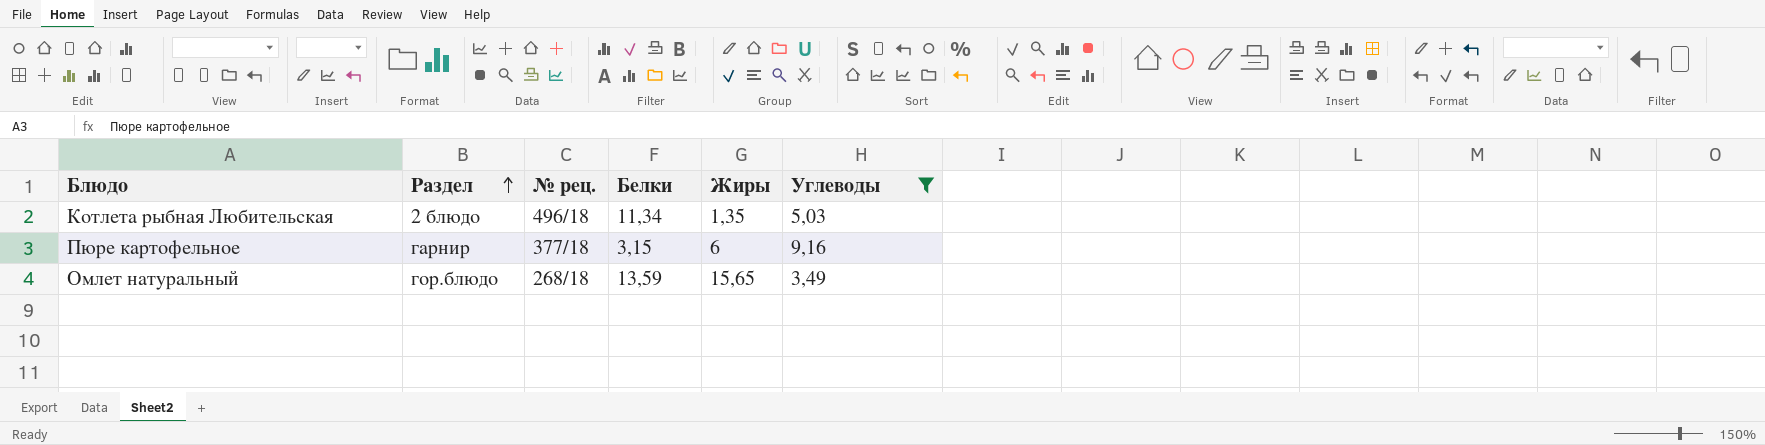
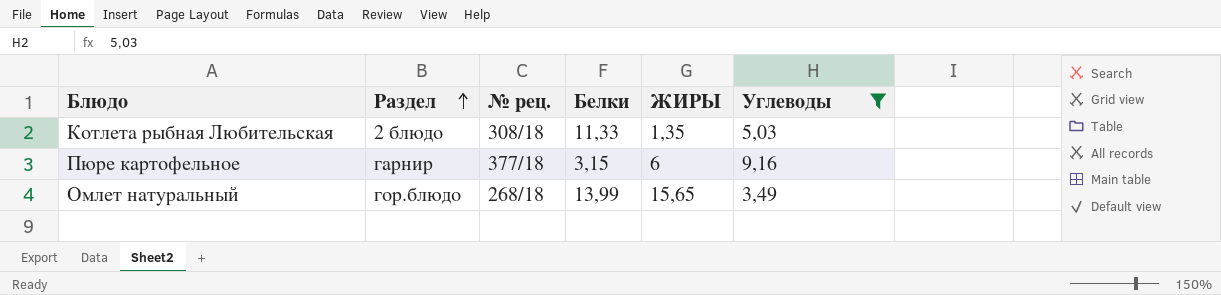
column name: Жиры -> ЖИРЫ
Котлета рыбная Любительская | № рец.: 496/18 -> 308/18
Котлета рыбная Любительская | Белки: 11,34 -> 11,33
Омлет натуральный | Белки: 13,59 -> 13,99

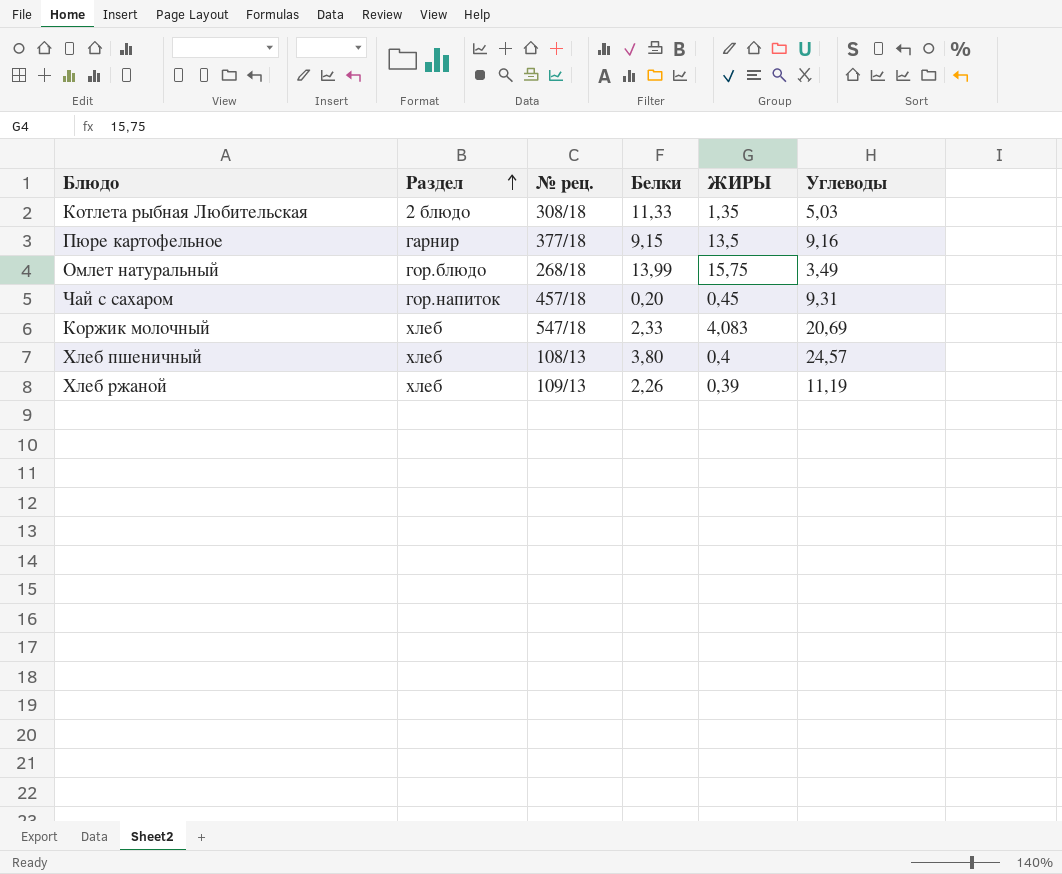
filter: Углеводы <= 9,16 -> none
Пюре картофельное | Белки: 3,15 -> 9,15
Пюре картофельное | ЖИРЫ: 6 -> 13,5
Омлет натуральный | ЖИРЫ: 15,65 -> 15,75

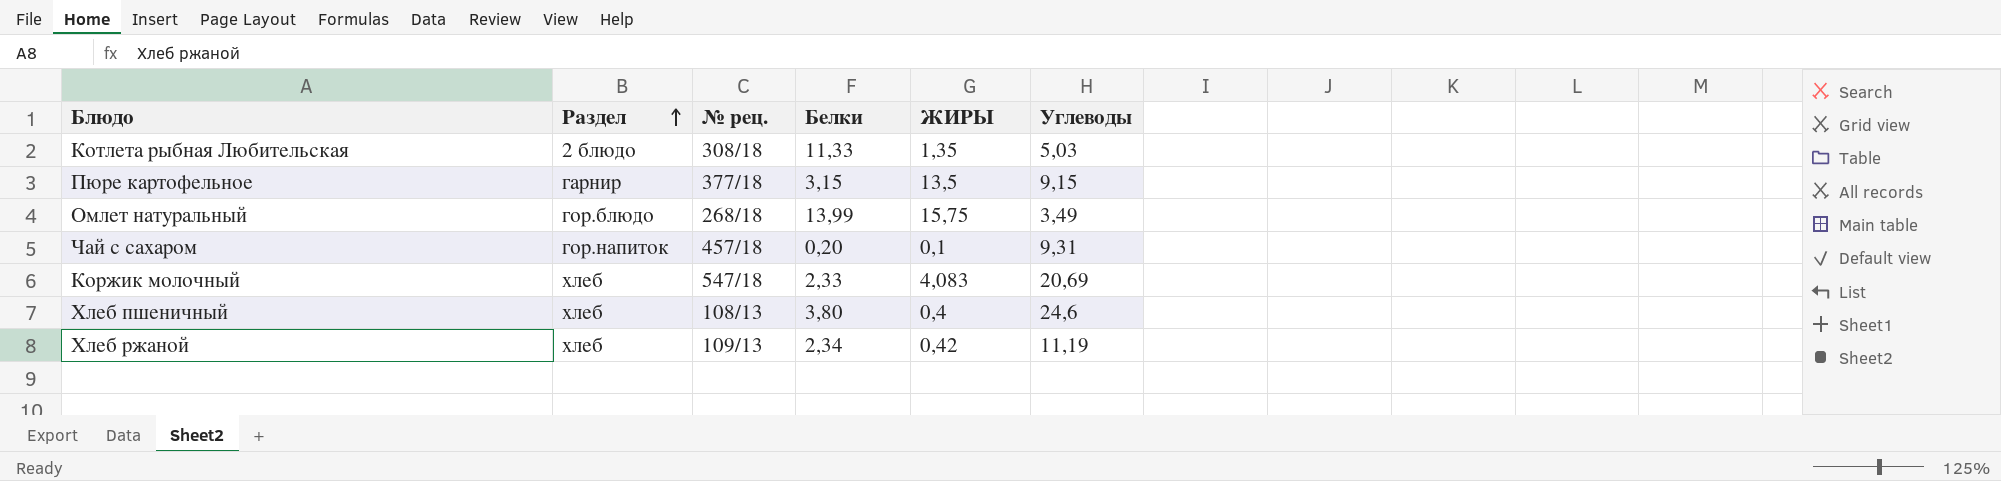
Пюре картофельное | Белки: 9,15 -> 3,15
Пюре картофельное | Углеводы: 9,16 -> 9,15
Чай с сахаром | ЖИРЫ: 0,45 -> 0,1
Хлеб пшеничный | Углеводы: 24,57 -> 24,6
Хлеб ржаной | Белки: 2,26 -> 2,34
Хлеб ржаной | ЖИРЫ: 0,39 -> 0,42

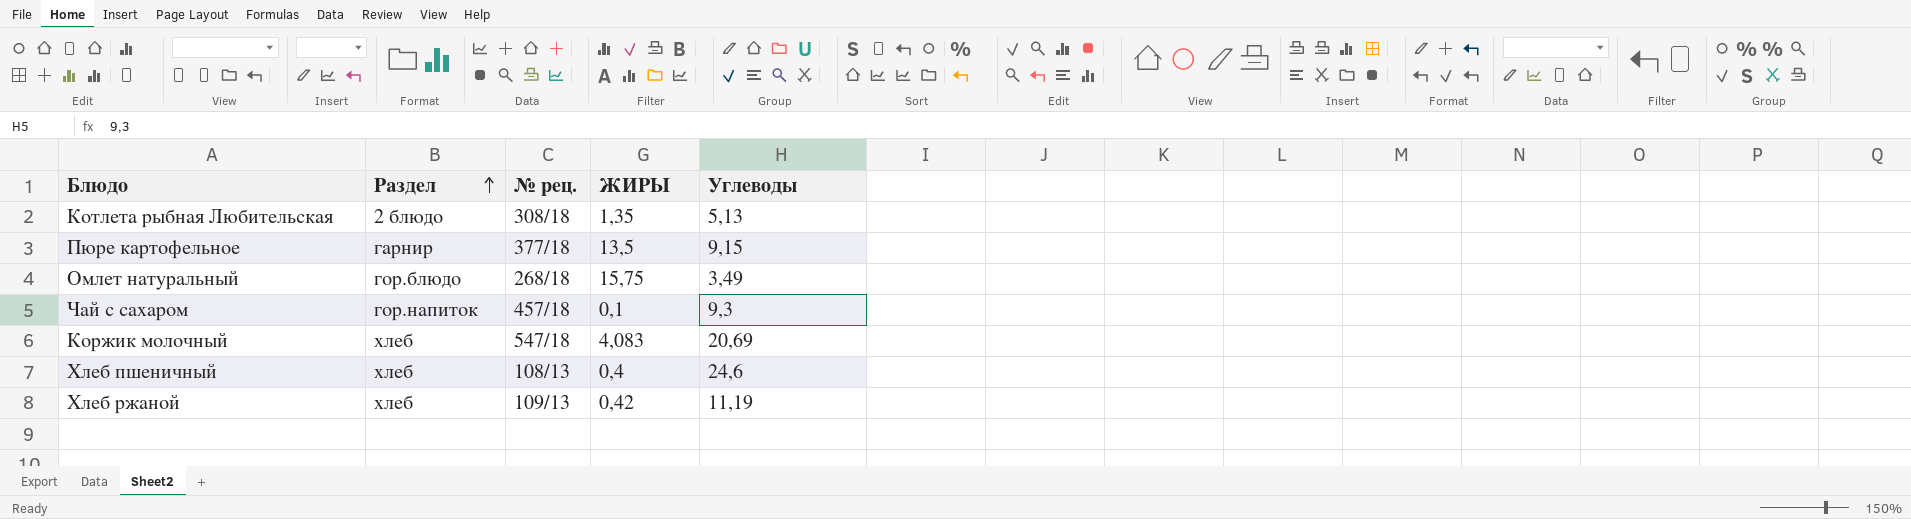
column Белки | position: 4 -> none
Котлета рыбная Любительская | Углеводы: 5,03 -> 5,13
Чай с сахаром | Углеводы: 9,31 -> 9,3

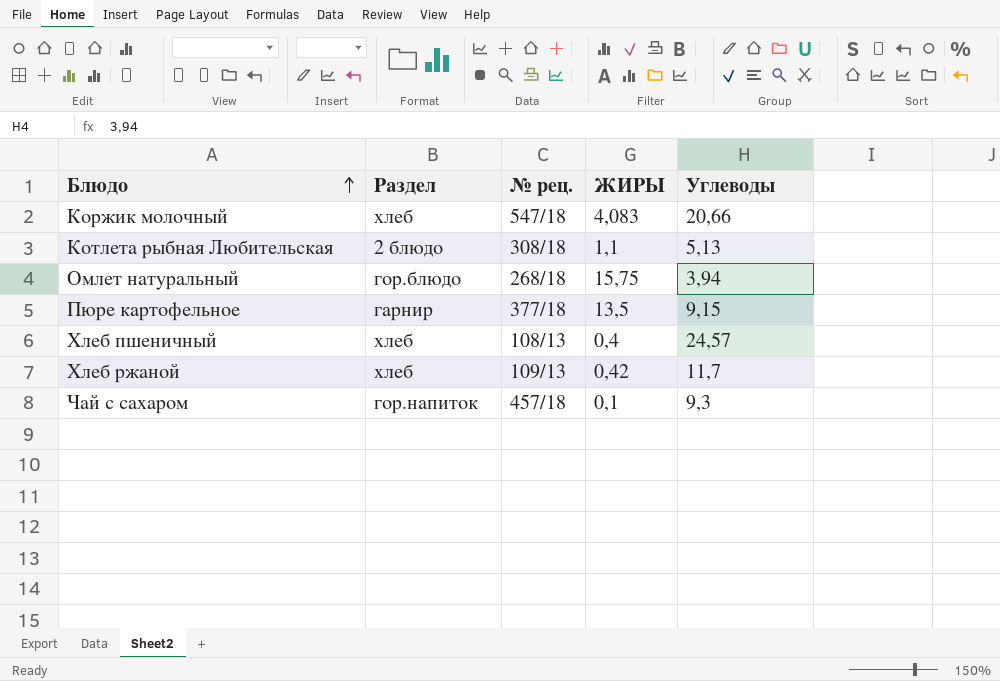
row order: Раздел ascending -> Блюдо ascending
Коржик молочный | Углеводы: 20,69 -> 20,66
Котлета рыбная Любительская | ЖИРЫ: 1,35 -> 1,1
Омлет натуральный | Углеводы: 3,49 -> 3,94
Хлеб пшеничный | Углеводы: 24,6 -> 24,57
Хлеб ржаной | Углеводы: 11,19 -> 11,7

